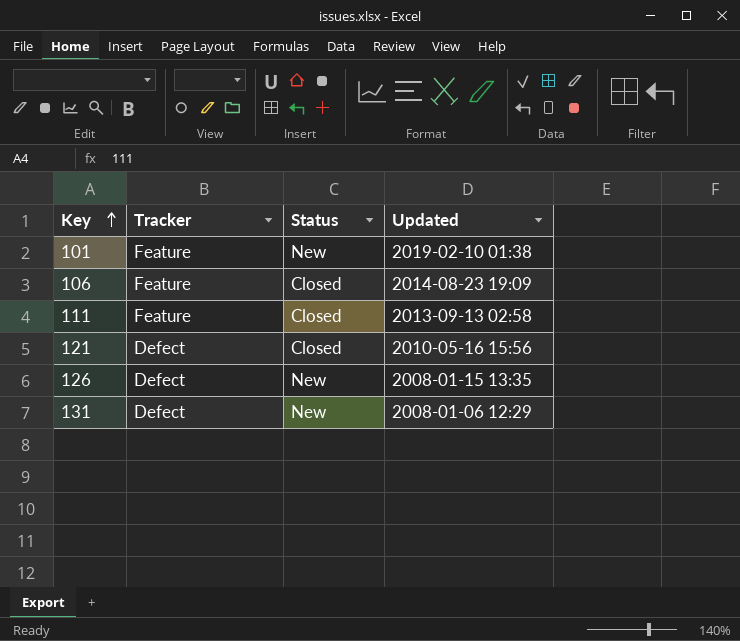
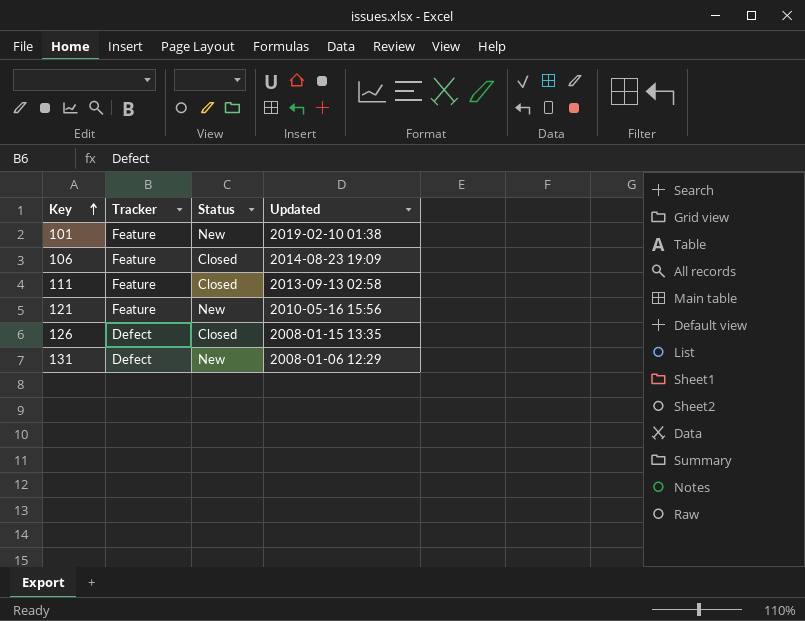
121 | Tracker: Defect -> Feature
121 | Status: Closed -> New
126 | Status: New -> Closed

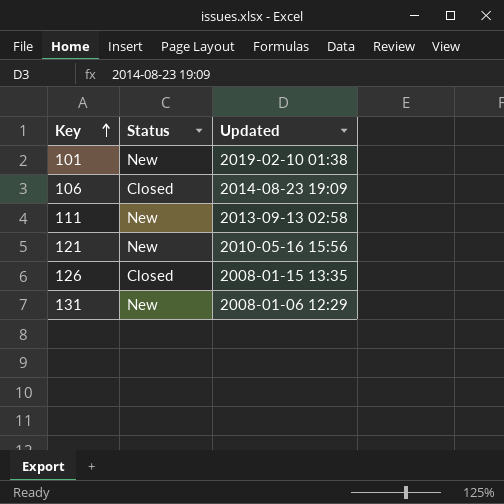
column Tracker | position: 2 -> none
111 | Status: Closed -> New

